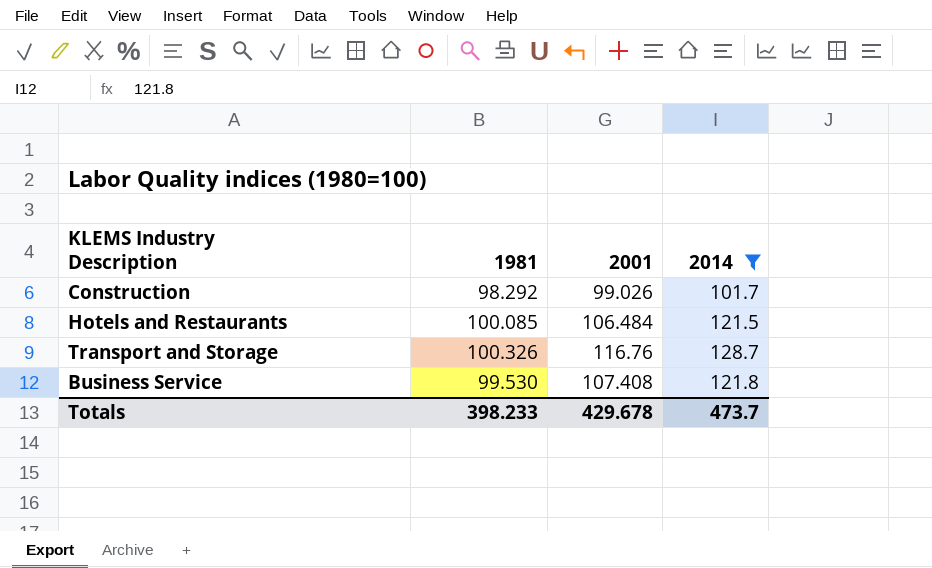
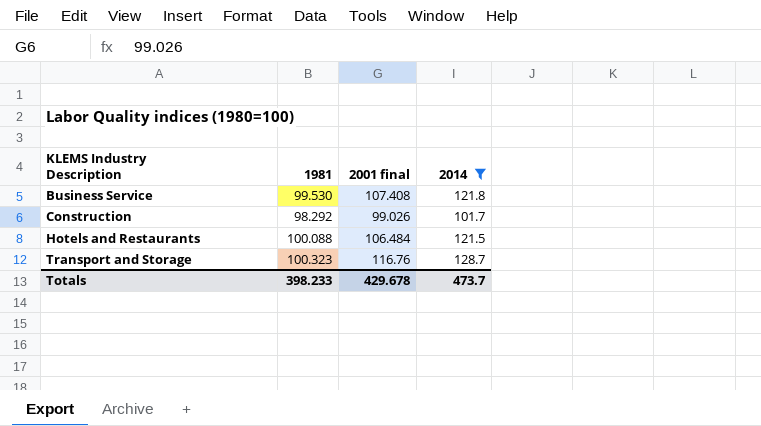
row order: none -> KLEMS Industry Description ascending
column name: 2001 -> 2001 final
Hotels and Restaurants | 1981: 100.085 -> 100.088
Transport and Storage | 1981: 100.326 -> 100.323

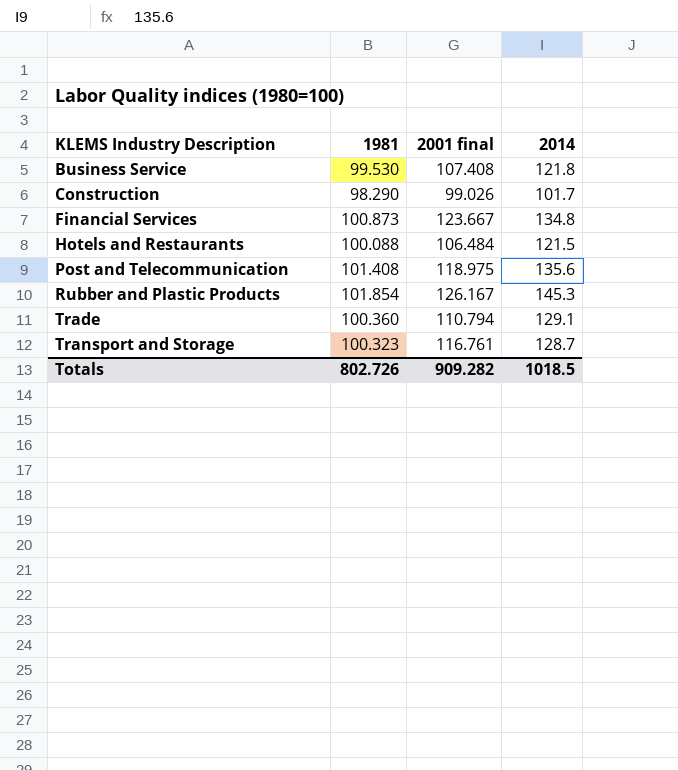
filter: 2014 <= 128.7 -> none
Construction | 1981: 98.292 -> 98.290
Transport and Storage | 2001 final: 116.76 -> 116.761
Totals | 1981: 398.233 -> 802.726
Totals | 2001 final: 429.678 -> 909.282
Totals | 2014: 473.7 -> 1018.5

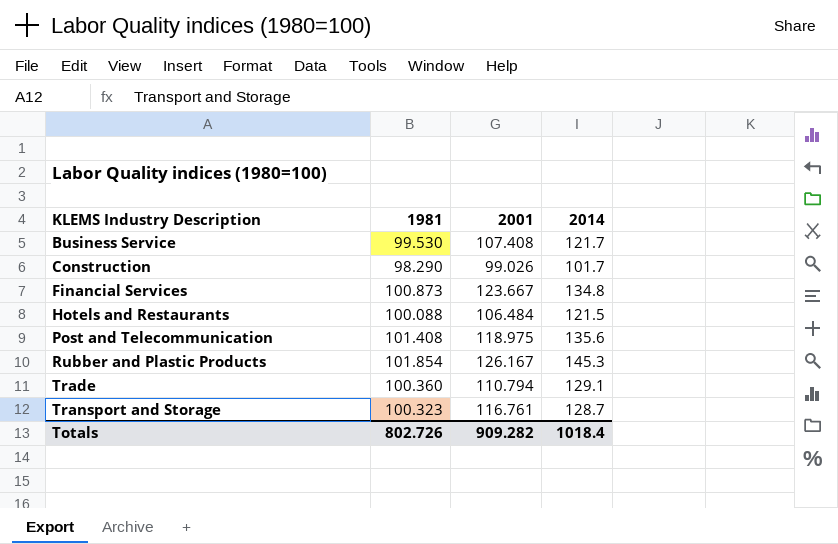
column name: 2001 final -> 2001
Business Service | 2014: 121.8 -> 121.7
Totals | 2014: 1018.5 -> 1018.4

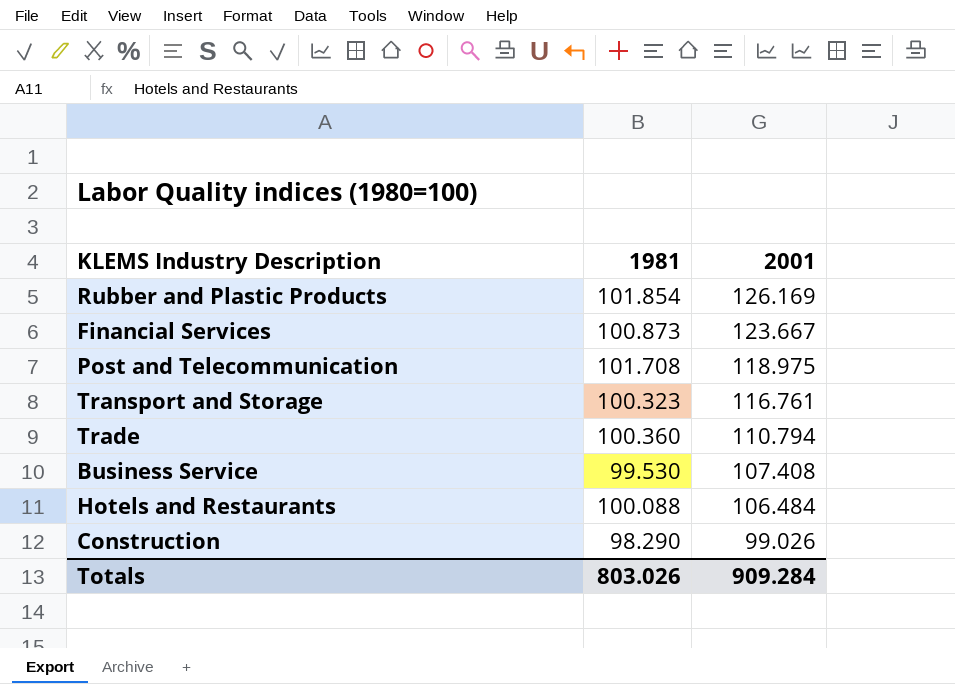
row order: KLEMS Industry Description ascending -> 2001 descending
column 2014 | position: 4 -> none
Rubber and Plastic Products | 2001: 126.167 -> 126.169
Post and Telecommunication | 1981: 101.408 -> 101.708
Totals | 1981: 802.726 -> 803.026
Totals | 2001: 909.282 -> 909.284

